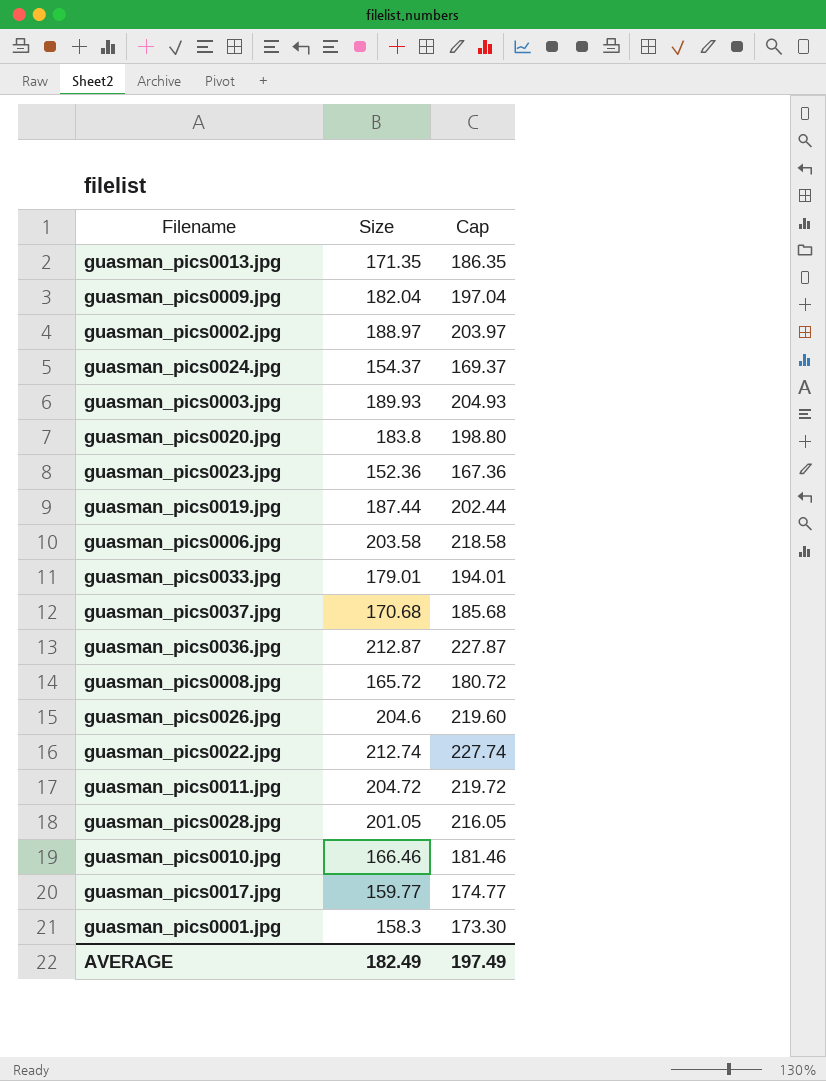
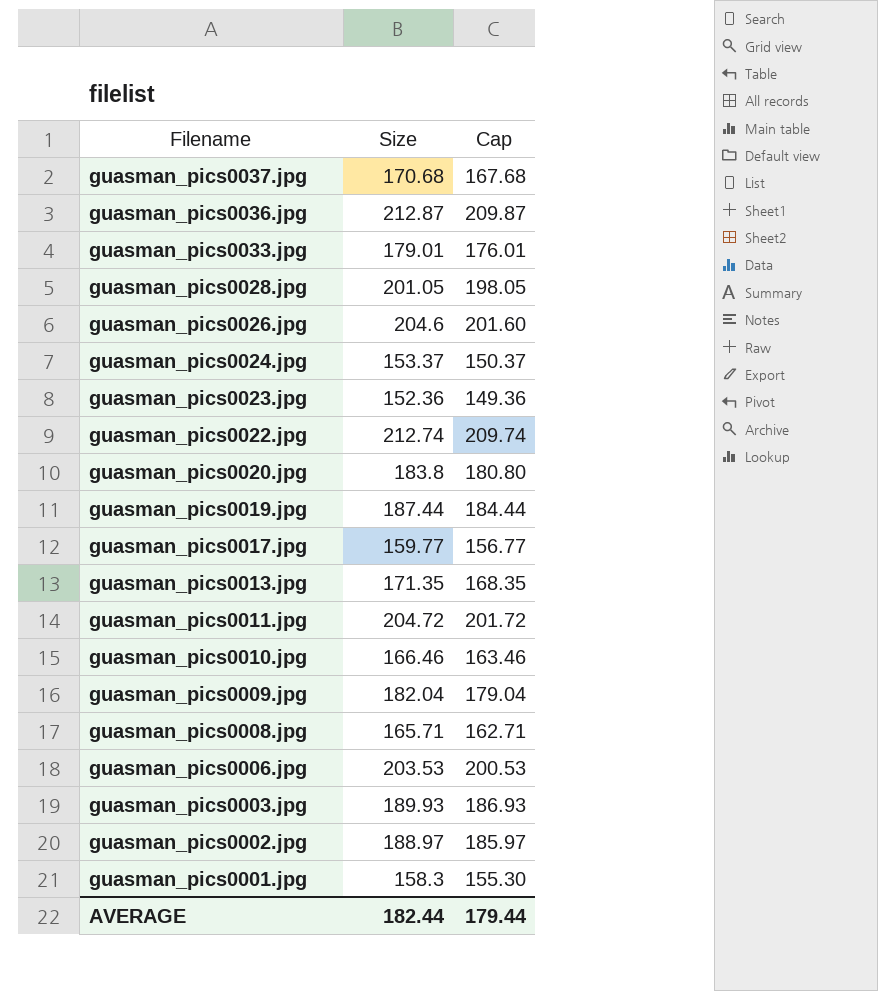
row order: none -> Filename descending
column Cap | formula: [Size] + 15 -> [Size] - 3
guasman_pics0024.jpg | Size: 154.37 -> 153.37
guasman_pics0008.jpg | Size: 165.72 -> 165.71
guasman_pics0006.jpg | Size: 203.58 -> 203.53
AVERAGE | Size: 182.49 -> 182.44
AVERAGE | Cap: 197.49 -> 179.44

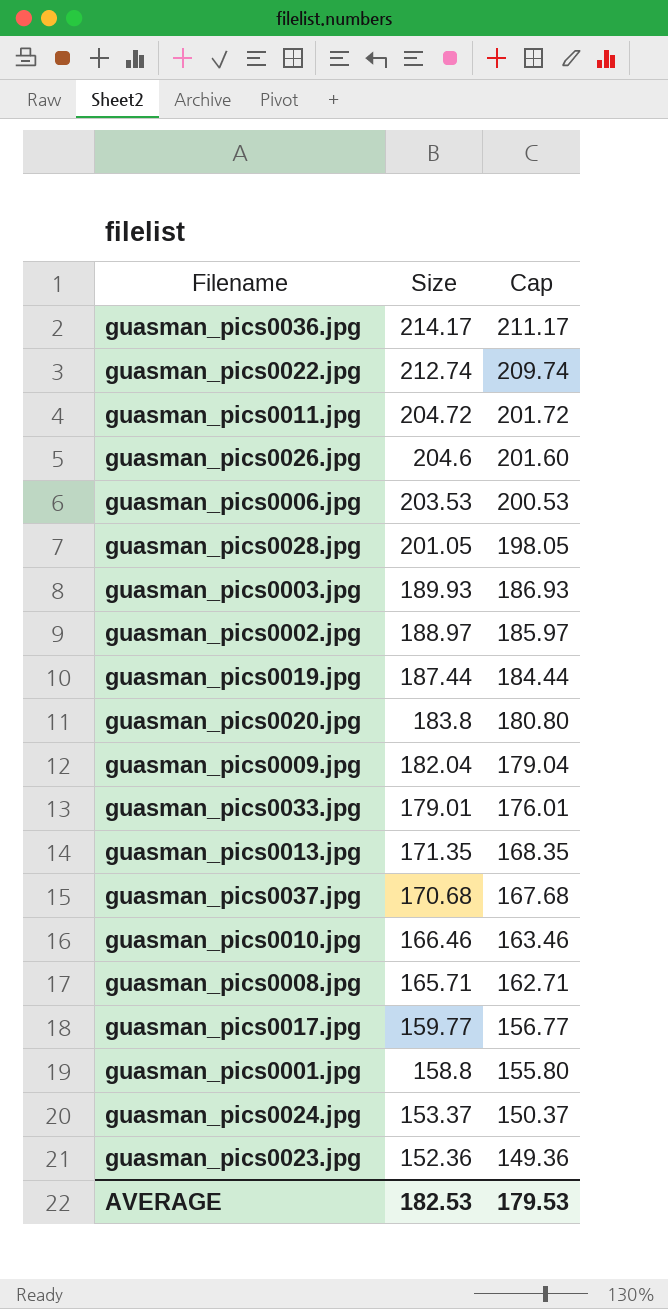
row order: Filename descending -> Size descending
guasman_pics0036.jpg | Size: 212.87 -> 214.17
guasman_pics0036.jpg | Cap: 209.87 -> 211.17
guasman_pics0001.jpg | Size: 158.3 -> 158.8
guasman_pics0001.jpg | Cap: 155.30 -> 155.80
AVERAGE | Size: 182.44 -> 182.53
AVERAGE | Cap: 179.44 -> 179.53

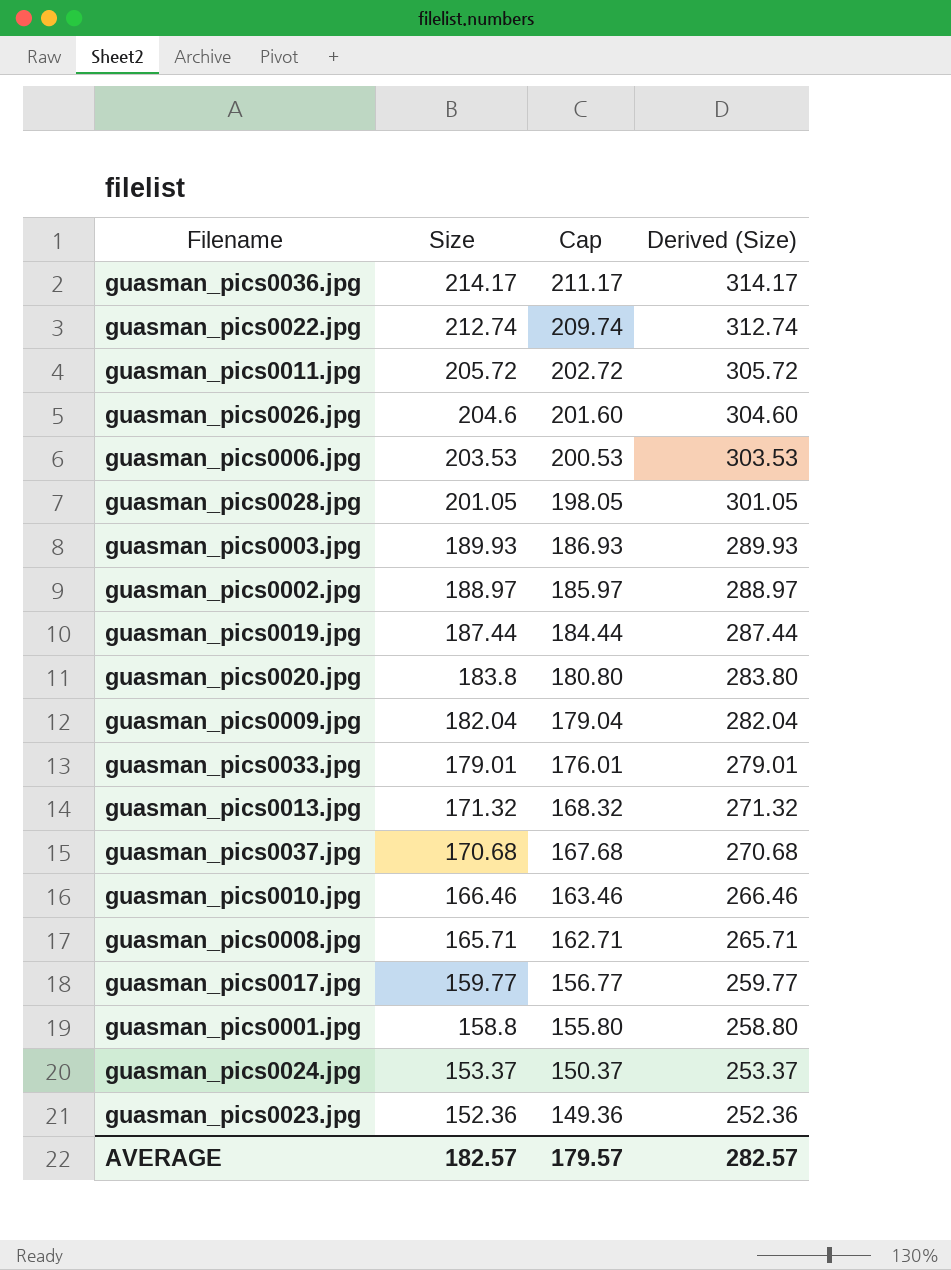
column Derived (Size) | formula: none -> [Size] + 100
guasman_pics0011.jpg | Size: 204.72 -> 205.72
guasman_pics0011.jpg | Cap: 201.72 -> 202.72
guasman_pics0013.jpg | Size: 171.35 -> 171.32
guasman_pics0013.jpg | Cap: 168.35 -> 168.32
AVERAGE | Size: 182.53 -> 182.57
AVERAGE | Cap: 179.53 -> 179.57

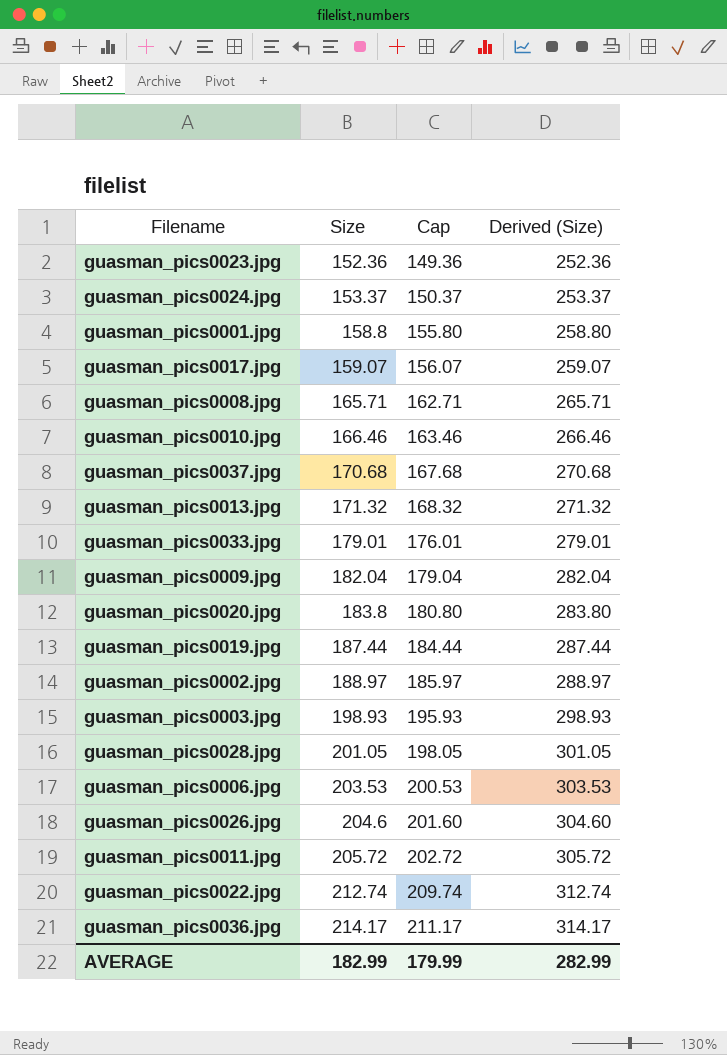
row order: Size descending -> Size ascending
guasman_pics0017.jpg | Size: 159.77 -> 159.07
guasman_pics0017.jpg | Cap: 156.77 -> 156.07
guasman_pics0017.jpg | Derived (Size): 259.77 -> 259.07
guasman_pics0003.jpg | Size: 189.93 -> 198.93
guasman_pics0003.jpg | Cap: 186.93 -> 195.93
guasman_pics0003.jpg | Derived (Size): 289.93 -> 298.93
AVERAGE | Size: 182.57 -> 182.99
AVERAGE | Cap: 179.57 -> 179.99
AVERAGE | Derived (Size): 282.57 -> 282.99

